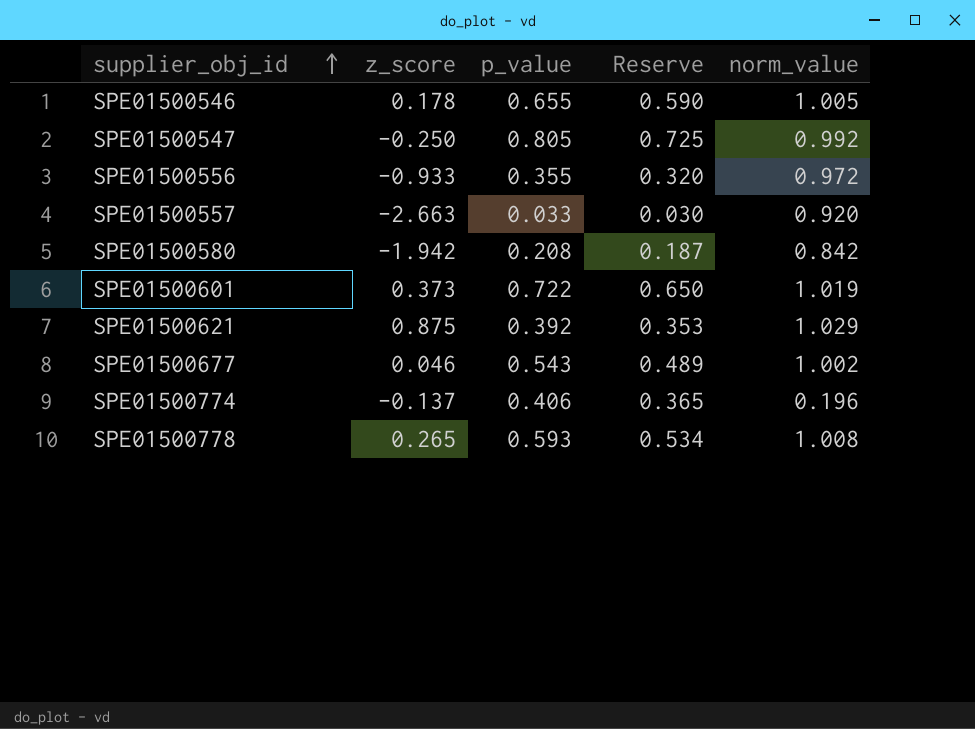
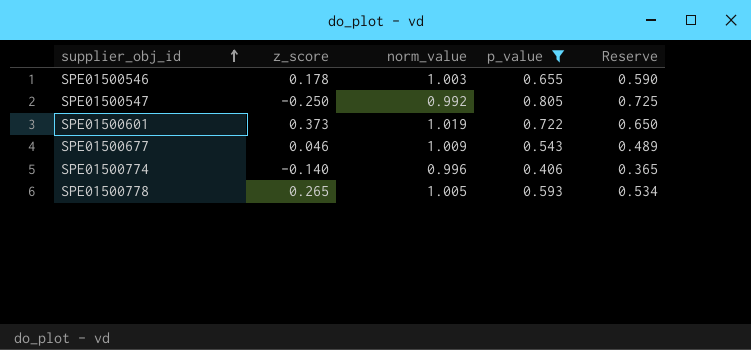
filter: none -> p_value >= 0.406
column norm_value | position: 5 -> 3
SPE01500546 | norm_value: 1.005 -> 1.003
SPE01500677 | norm_value: 1.002 -> 1.009
SPE01500774 | z_score: -0.137 -> -0.140
SPE01500774 | norm_value: 0.196 -> 0.996
SPE01500778 | norm_value: 1.008 -> 1.005

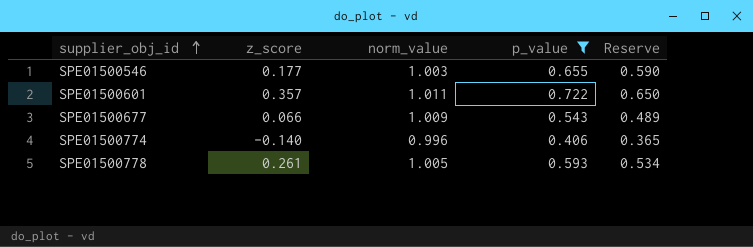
row SPE01500547: -0.250 | 0.992 | 0.805 | 0.725 -> none
SPE01500546 | z_score: 0.178 -> 0.177
SPE01500601 | z_score: 0.373 -> 0.357
SPE01500601 | norm_value: 1.019 -> 1.011
SPE01500677 | z_score: 0.046 -> 0.066
SPE01500778 | z_score: 0.265 -> 0.261

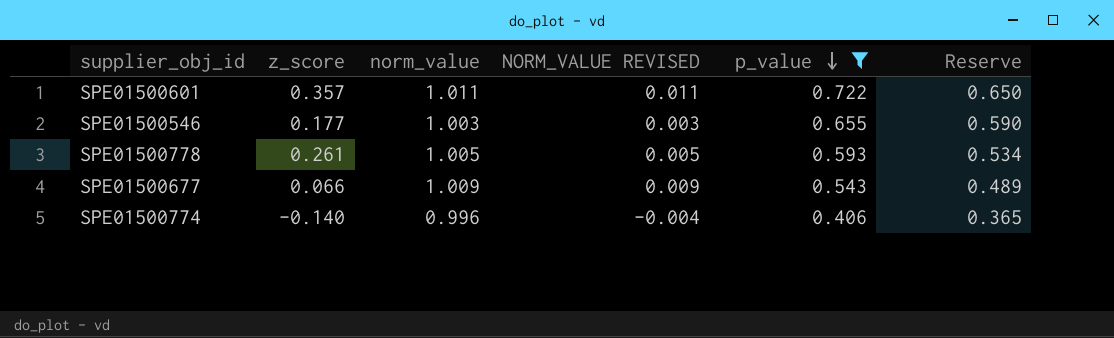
row order: supplier_obj_id ascending -> p_value descending
column NORM_VALUE REVISED | formula: none -> [norm_value] - 1

